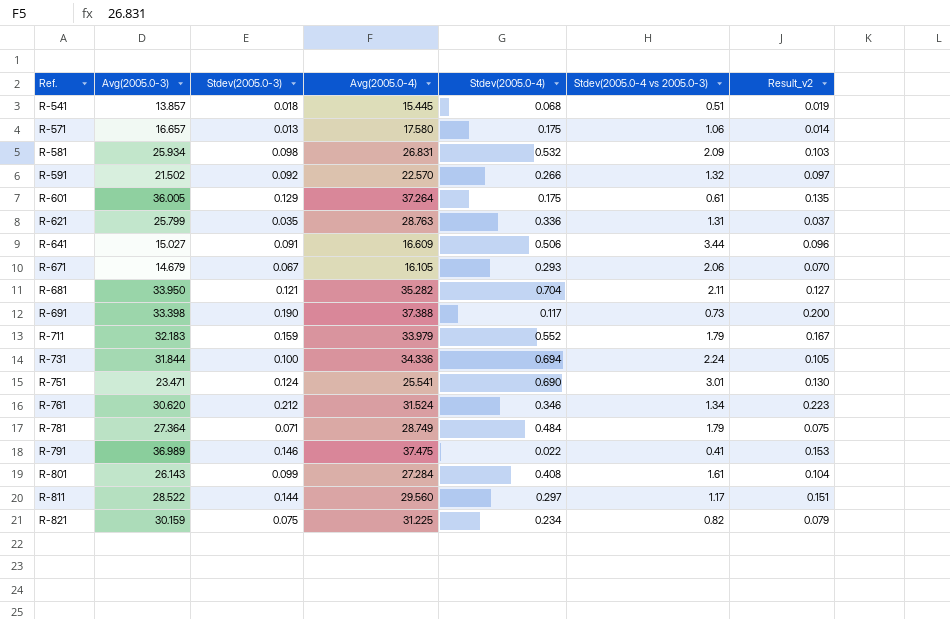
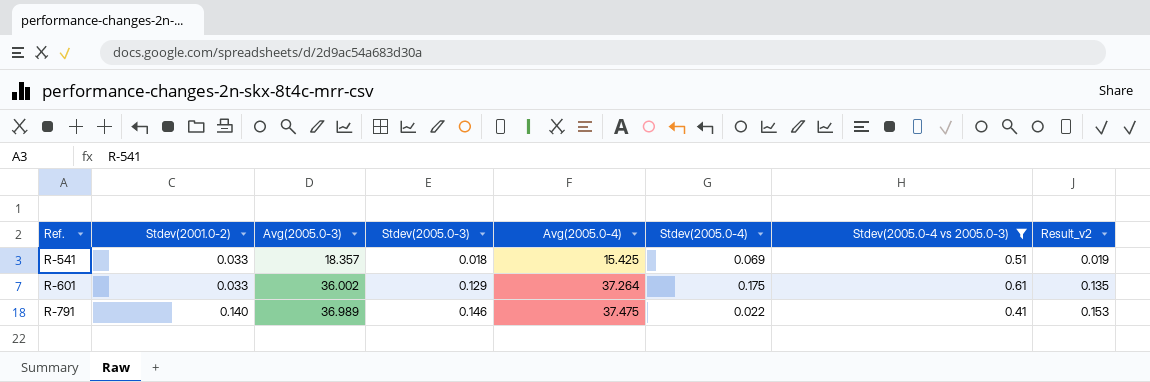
filter: none -> Stdev(2005.0-4 vs 2005.0-3) <= 0.61
column Stdev(2001.0-2) | position: none -> 2
R-541 | Avg(2005.0-3): 13.857 -> 18.357
R-541 | Avg(2005.0-4): 15.445 -> 15.425
R-541 | Stdev(2005.0-4): 0.068 -> 0.069
R-601 | Avg(2005.0-3): 36.005 -> 36.002

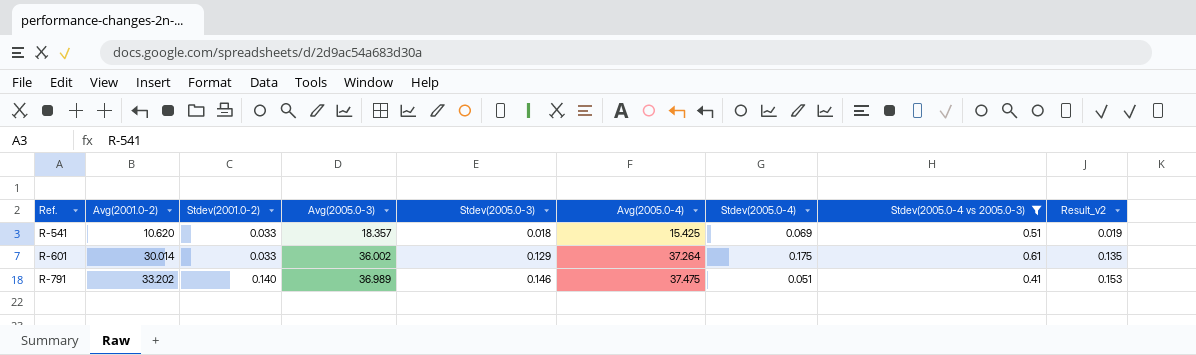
column Avg(2001.0-2) | position: none -> 2
R-791 | Stdev(2005.0-4): 0.022 -> 0.051

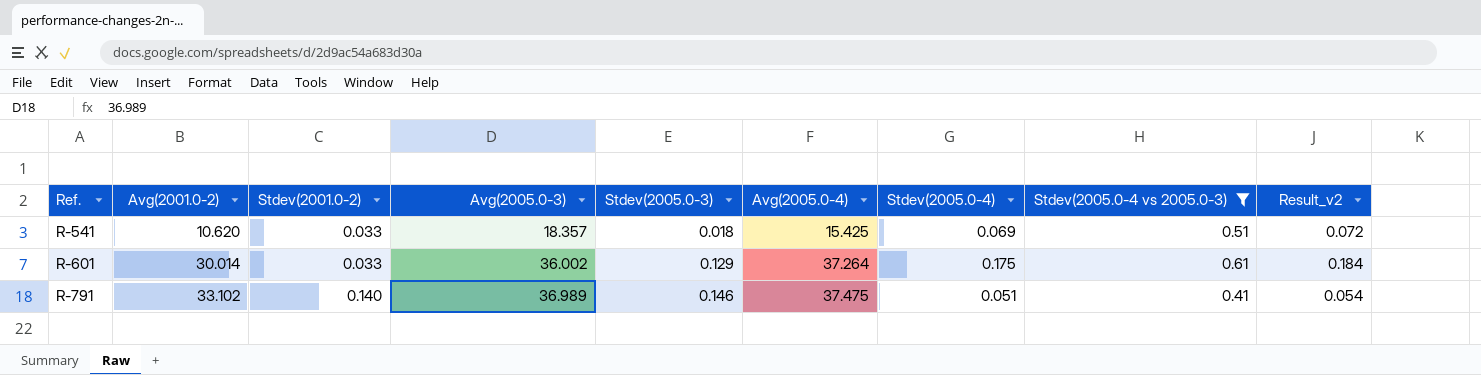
column Result_v2 | formula: [Stdev(2005.0-3)] * 1.05 -> [Stdev(2005.0-4)] * 1.05
R-791 | Avg(2001.0-2): 33.202 -> 33.102

